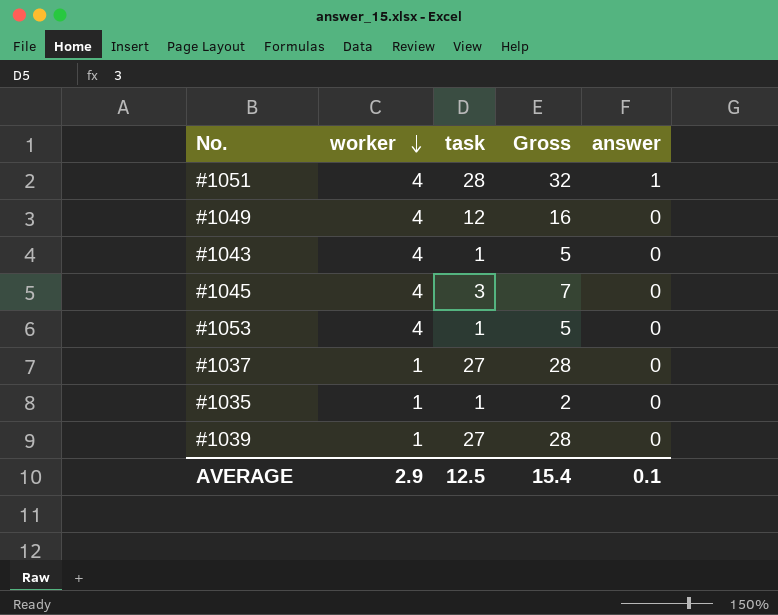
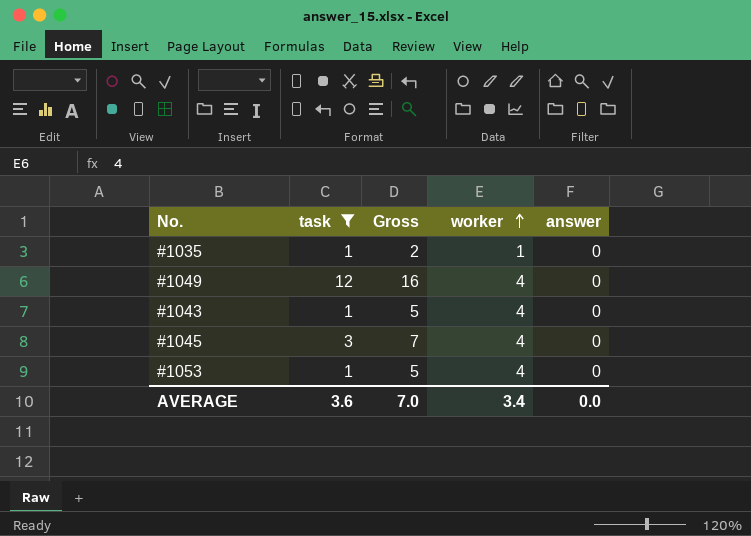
filter: none -> task <= 12
row order: worker descending -> worker ascending
column worker | position: 2 -> 4
AVERAGE | task: 12.5 -> 3.6
AVERAGE | Gross: 15.4 -> 7.0
AVERAGE | worker: 2.9 -> 3.4
AVERAGE | answer: 0.1 -> 0.0

